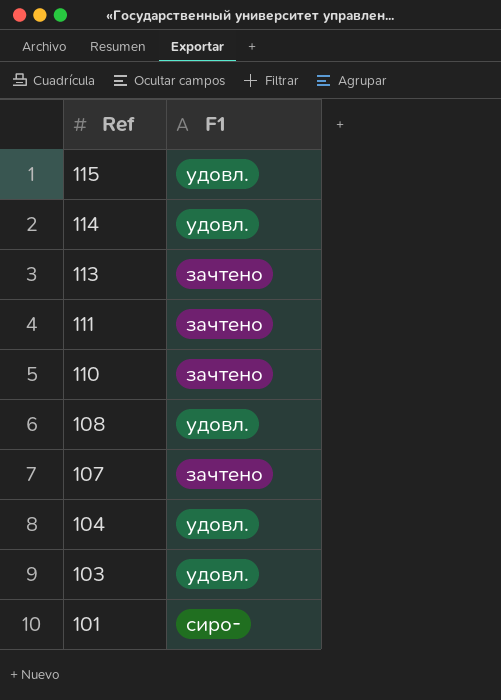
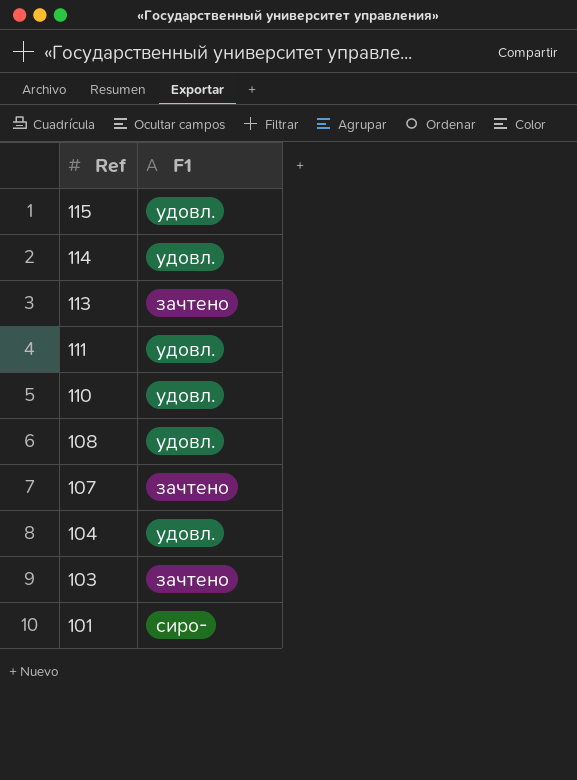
111 | F1: зачтено -> удовл.
110 | F1: зачтено -> удовл.
103 | F1: удовл. -> зачтено

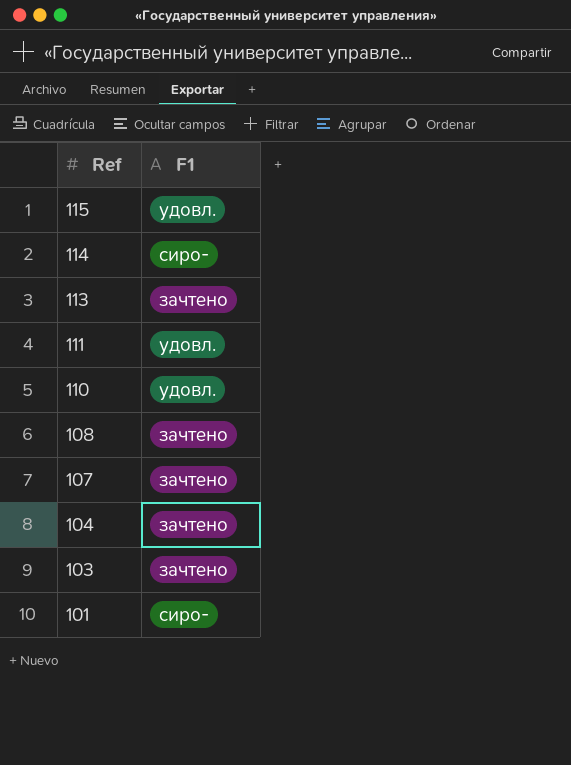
114 | F1: удовл. -> сиро-
108 | F1: удовл. -> зачтено
104 | F1: удовл. -> зачтено

